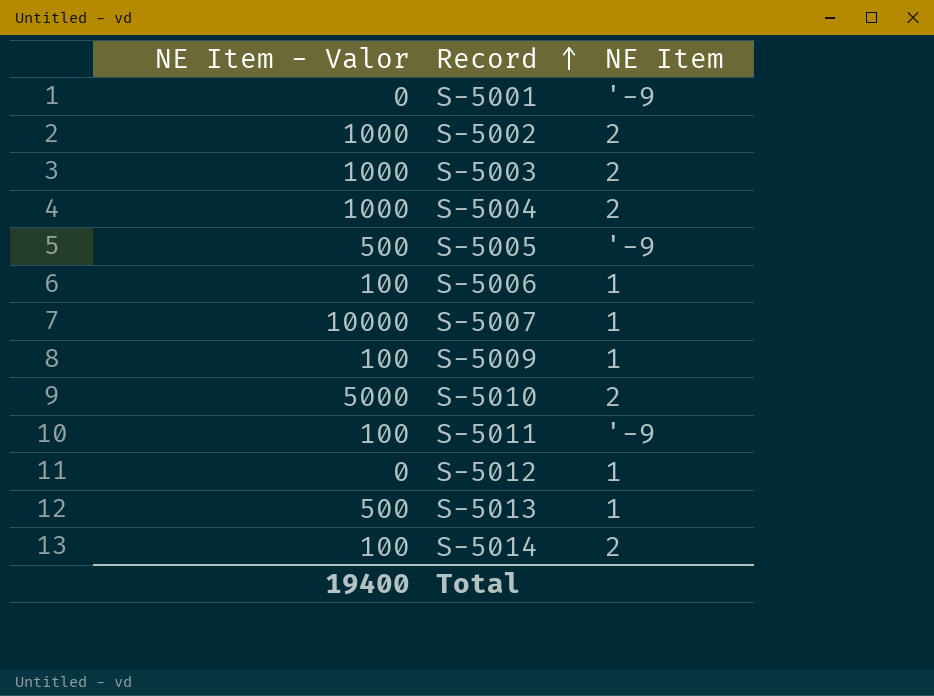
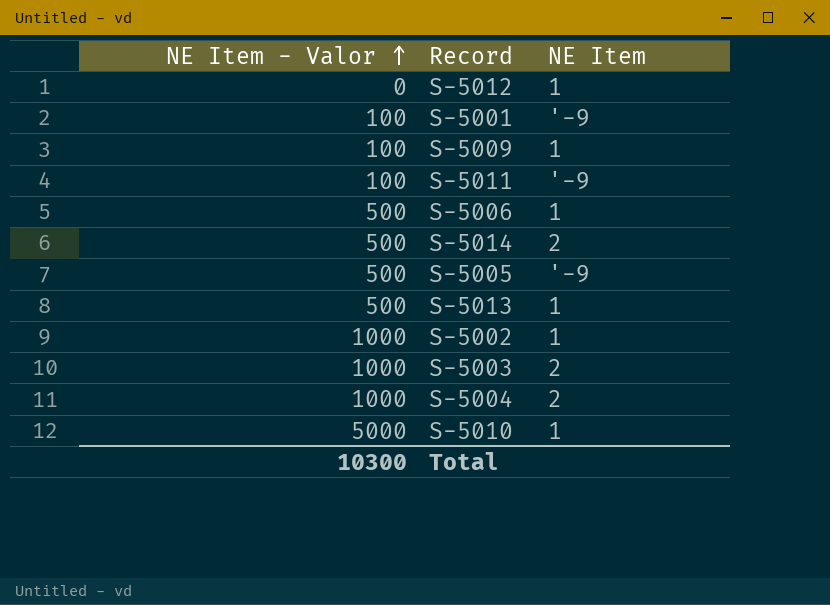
row order: Record ascending -> NE Item - Valor ascending
row S-5007: 10000 | 1 -> none
S-5001 | NE Item - Valor: 0 -> 100
S-5006 | NE Item - Valor: 100 -> 500
S-5014 | NE Item - Valor: 100 -> 500
S-5002 | NE Item: 2 -> 1
S-5010 | NE Item: 2 -> 1
Total | NE Item - Valor: 19400 -> 10300

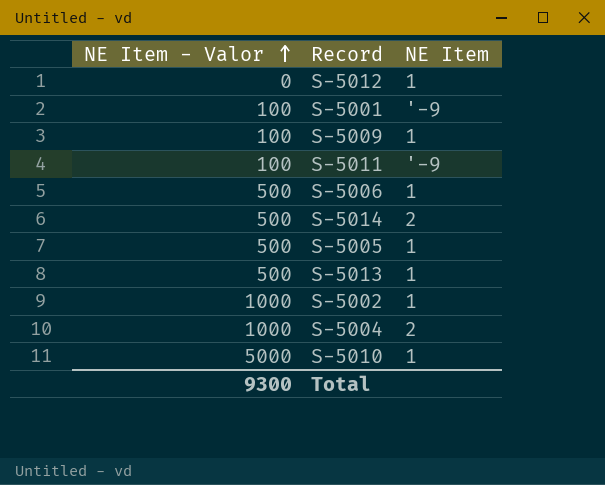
row S-5003: 1000 | 2 -> none
S-5005 | NE Item: '-9 -> 1
Total | NE Item - Valor: 10300 -> 9300

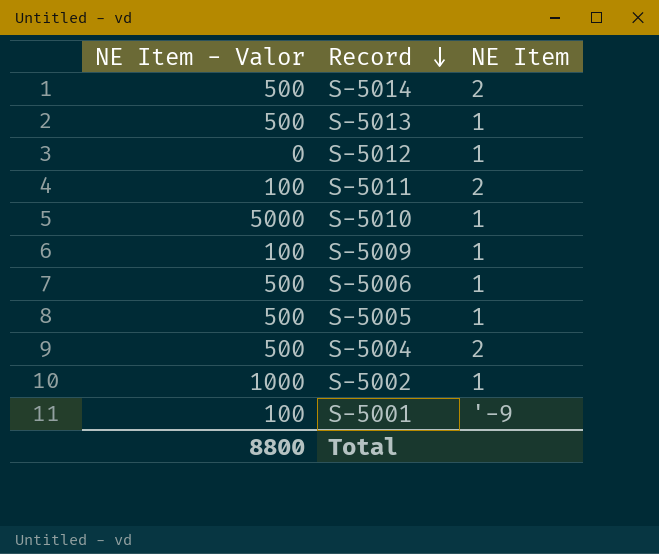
row order: NE Item - Valor ascending -> Record descending
S-5011 | NE Item: '-9 -> 2
S-5004 | NE Item - Valor: 1000 -> 500
Total | NE Item - Valor: 9300 -> 8800

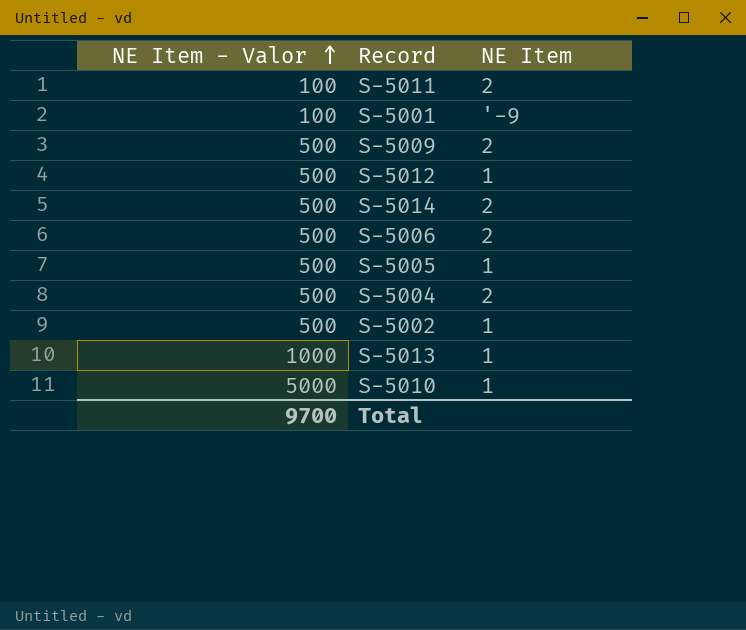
row order: Record descending -> NE Item - Valor ascending
S-5009 | NE Item - Valor: 100 -> 500
S-5009 | NE Item: 1 -> 2
S-5012 | NE Item - Valor: 0 -> 500
S-5006 | NE Item: 1 -> 2
S-5002 | NE Item - Valor: 1000 -> 500
S-5013 | NE Item - Valor: 500 -> 1000
Total | NE Item - Valor: 8800 -> 9700

